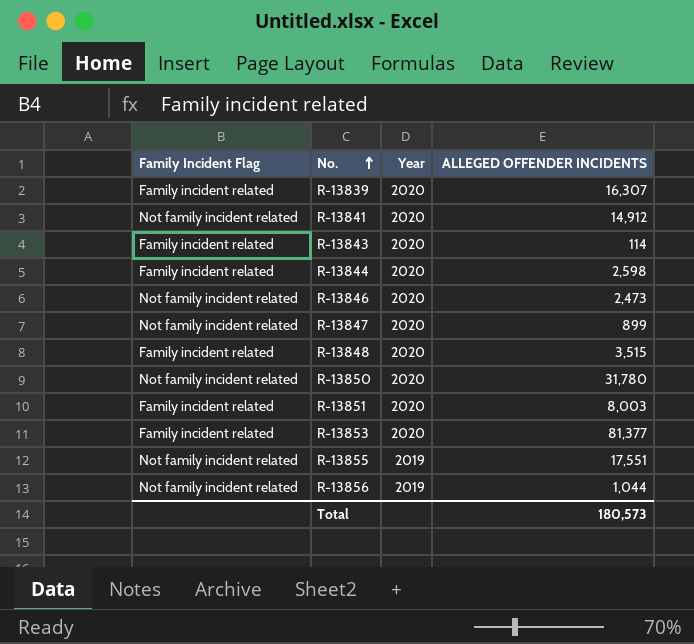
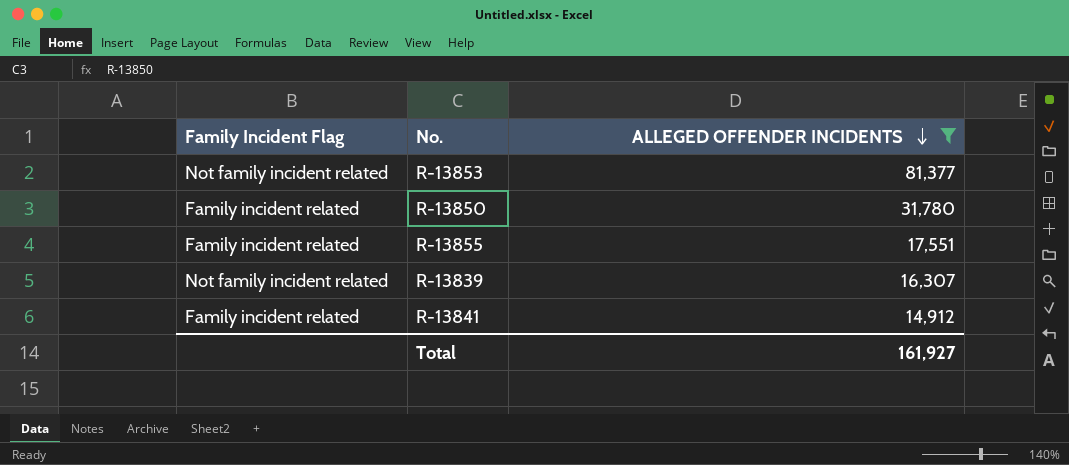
filter: none -> ALLEGED OFFENDER INCIDENTS >= 14,912
row order: No. ascending -> ALLEGED OFFENDER INCIDENTS descending
column Year | position: 3 -> none
R-13853 | Family Incident Flag: Family incident related -> Not family incident related
R-13850 | Family Incident Flag: Not family incident related -> Family incident related
R-13855 | Family Incident Flag: Not family incident related -> Family incident related
R-13839 | Family Incident Flag: Family incident related -> Not family incident related
R-13841 | Family Incident Flag: Not family incident related -> Family incident related
Total | ALLEGED OFFENDER INCIDENTS: 180,573 -> 161,927

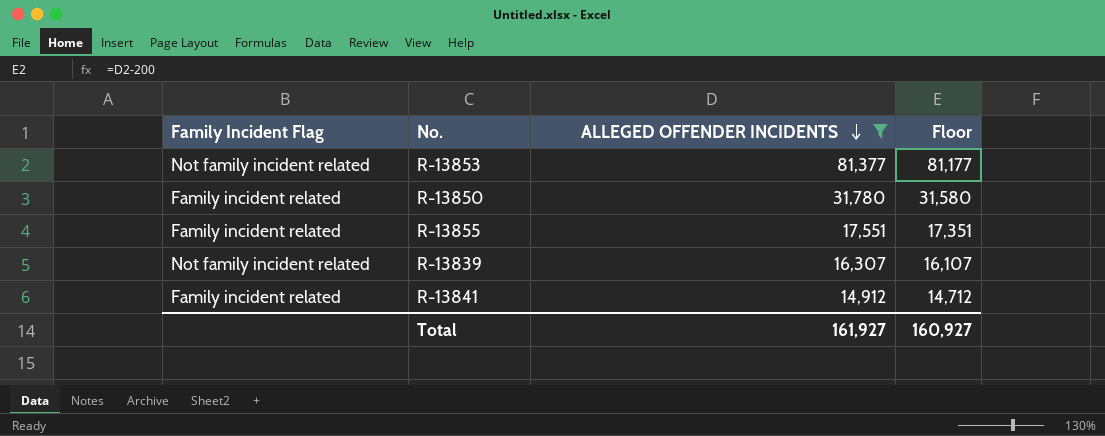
column Floor | formula: none -> [ALLEGED OFFENDER INCIDENTS] - 200

